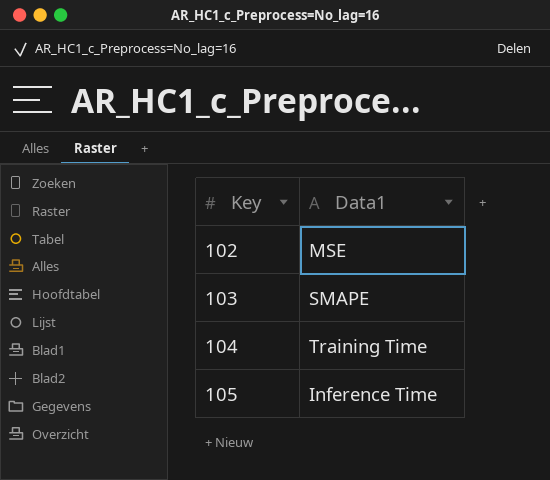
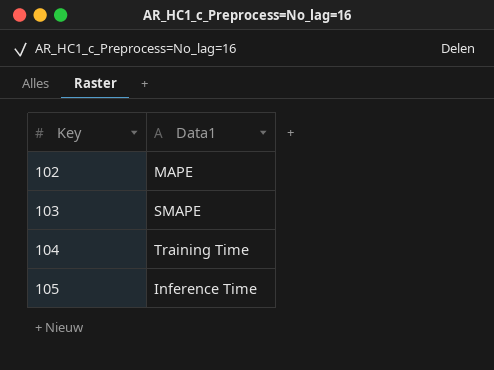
102 | Data1: MSE -> MAPE

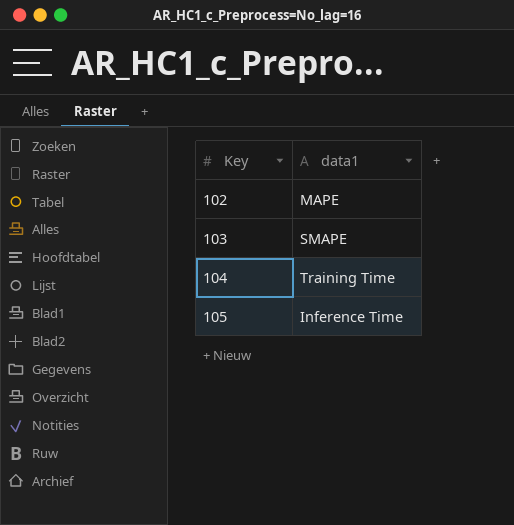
column name: Data1 -> data1

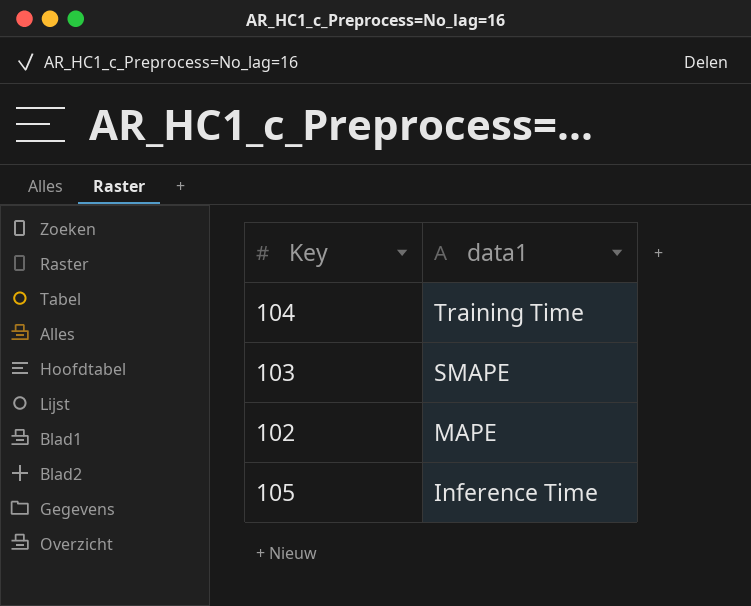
row order: Key ascending -> data1 descending

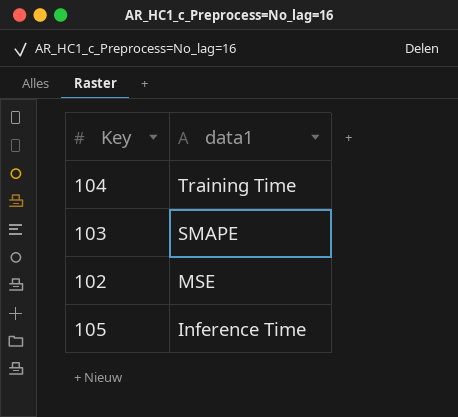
102 | data1: MAPE -> MSE

